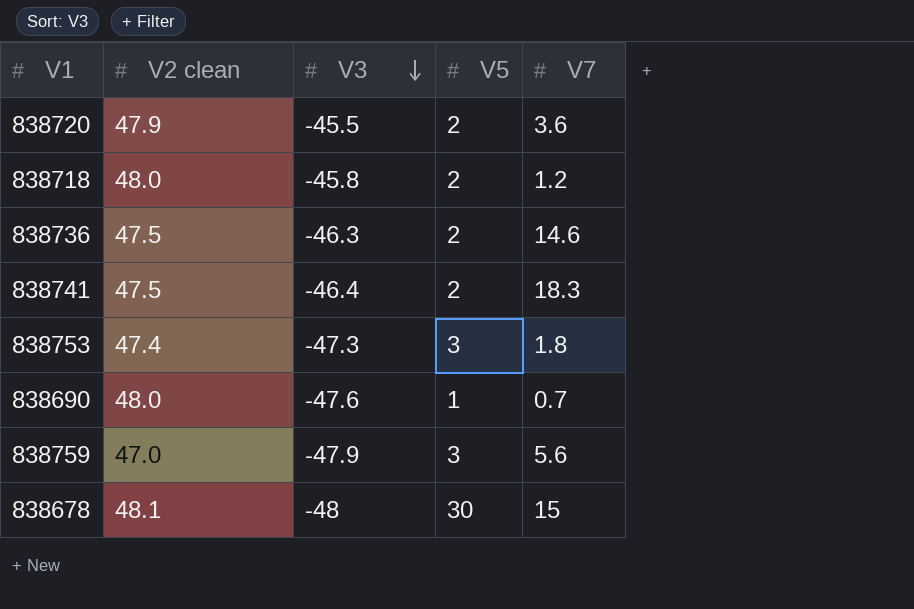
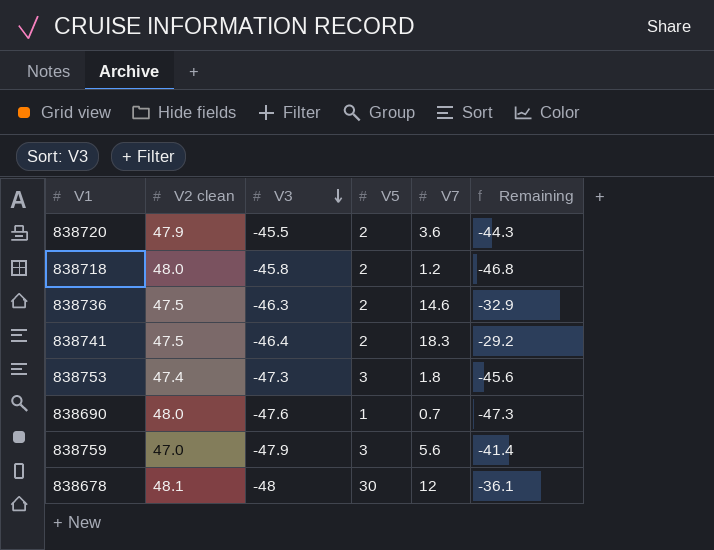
column Remaining | formula: none -> [V7] - [V2 clean]
838678 | V7: 15 -> 12

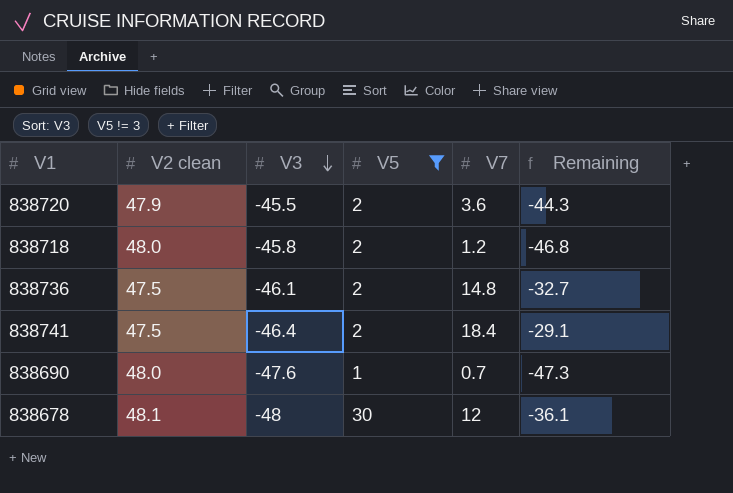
filter: none -> V5 != 3
838736 | V3: -46.3 -> -46.1
838736 | V7: 14.6 -> 14.8
838736 | Remaining: -32.9 -> -32.7
838741 | V7: 18.3 -> 18.4
838741 | Remaining: -29.2 -> -29.1

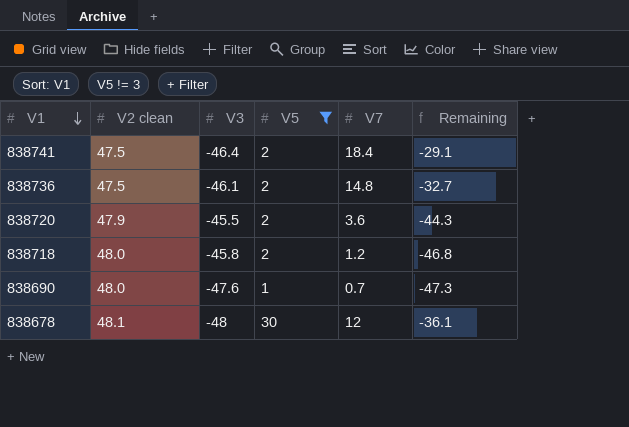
row order: V3 descending -> V1 descending

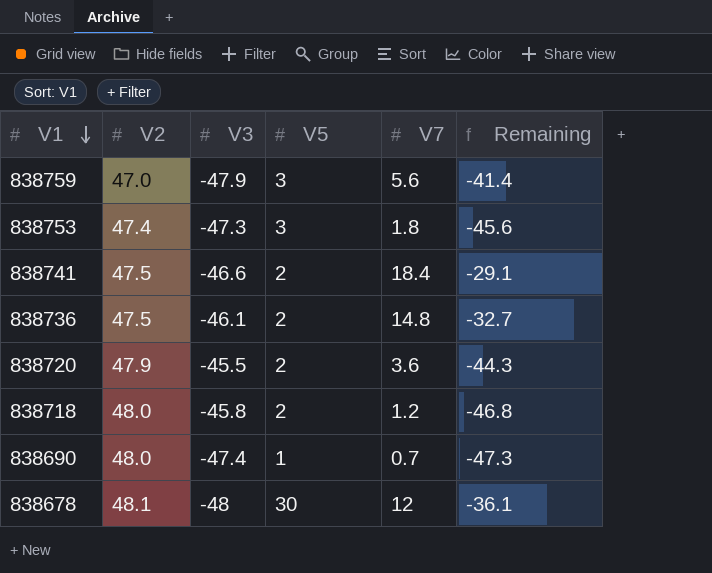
filter: V5 != 3 -> none
column name: V2 clean -> V2
838741 | V3: -46.4 -> -46.6
838690 | V3: -47.6 -> -47.4

